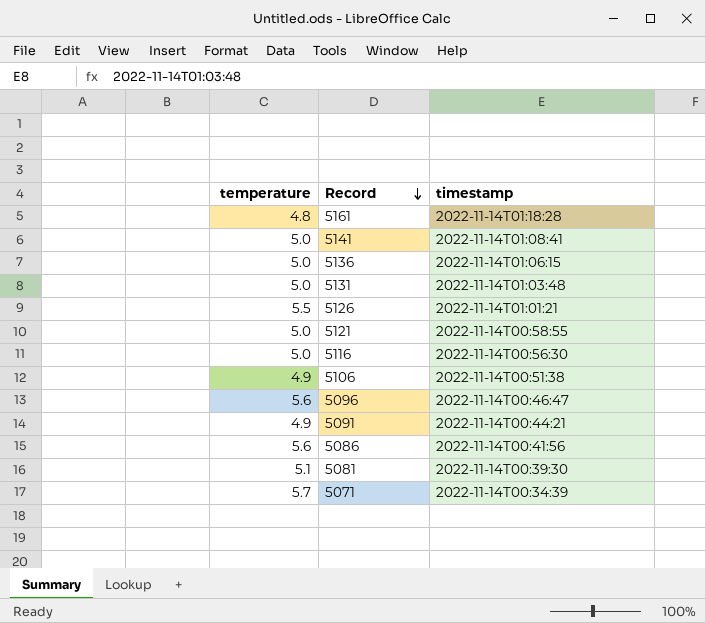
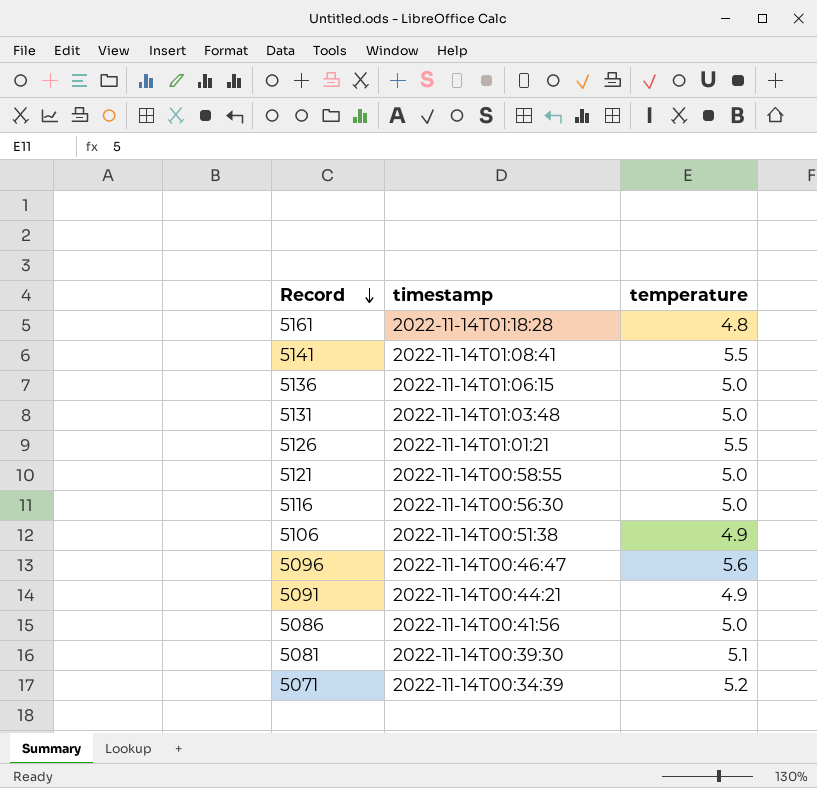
column temperature | position: 1 -> 3
5141 | temperature: 5.0 -> 5.5
5086 | temperature: 5.6 -> 5.0
5071 | temperature: 5.7 -> 5.2

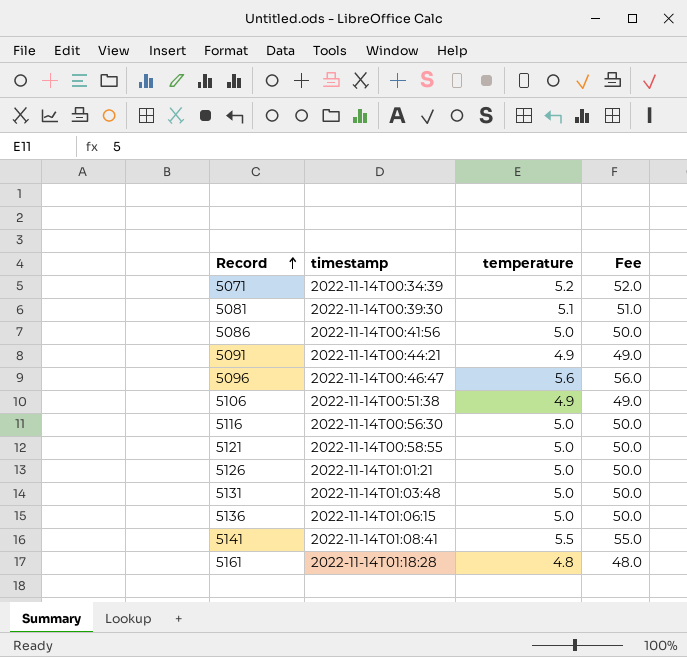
row order: Record descending -> Record ascending
column Fee | formula: none -> [temperature] * 10
5126 | temperature: 5.5 -> 5.0

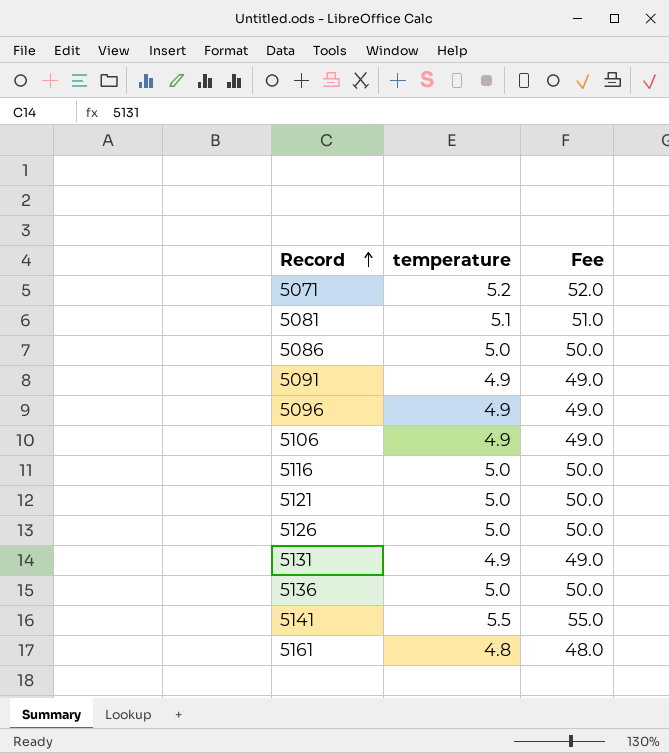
column timestamp | position: 2 -> none
5096 | temperature: 5.6 -> 4.9
5096 | Fee: 56.0 -> 49.0
5131 | temperature: 5.0 -> 4.9
5131 | Fee: 50.0 -> 49.0

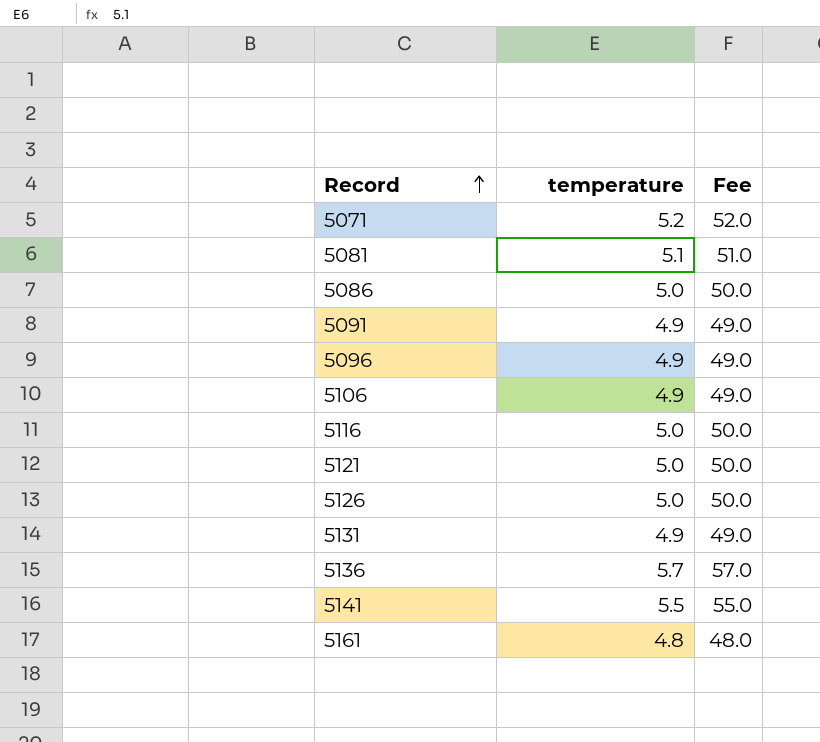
5136 | temperature: 5.0 -> 5.7
5136 | Fee: 50.0 -> 57.0

